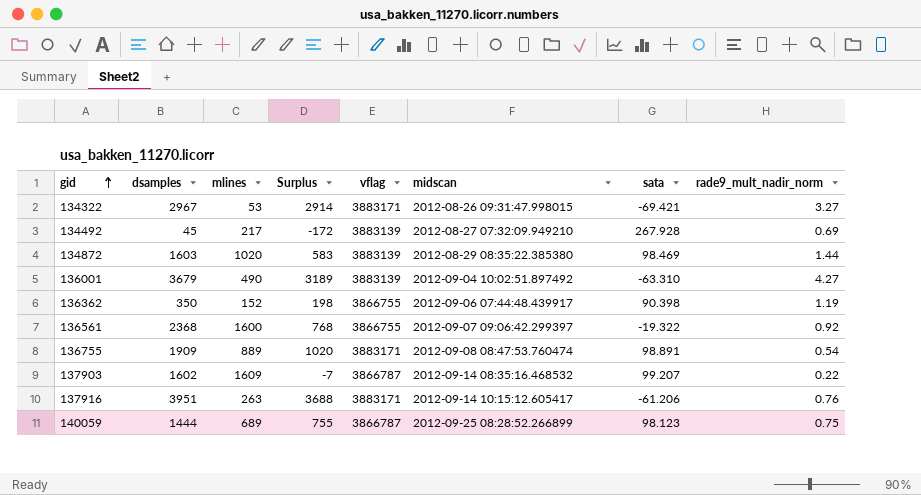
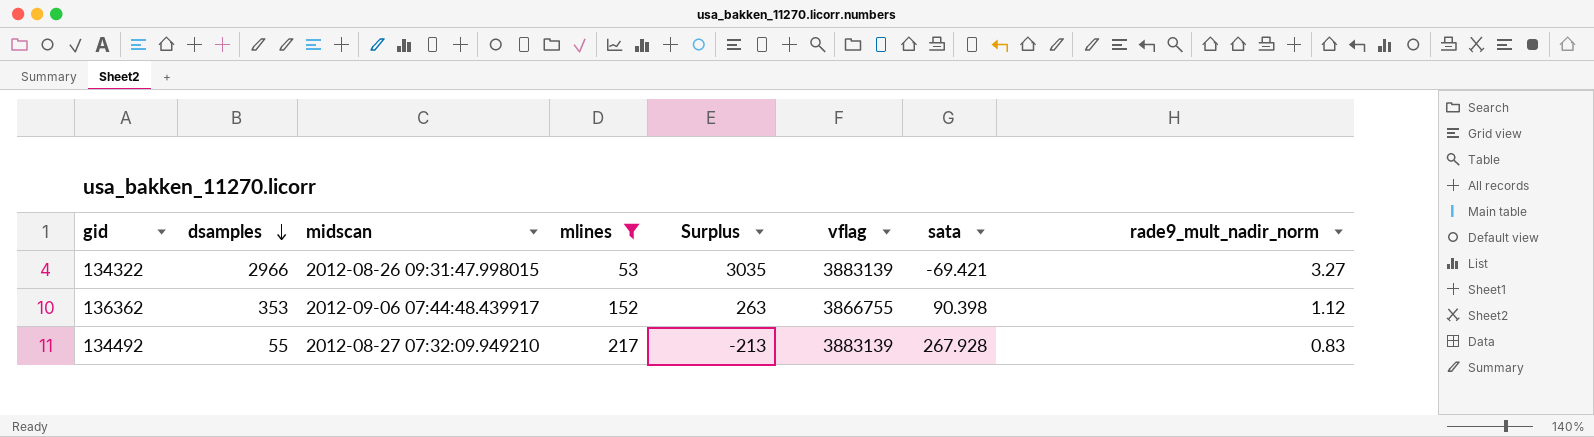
filter: none -> mlines <= 217
row order: gid ascending -> dsamples descending
column midscan | position: 6 -> 3
column Surplus | formula: [dsamples] - [mlines] -> [dsamples] - [sata]
134322 | dsamples: 2967 -> 2966
134322 | vflag: 3883171 -> 3883139
136362 | dsamples: 350 -> 353
136362 | rade9_mult_nadir_norm: 1.19 -> 1.12
134492 | dsamples: 45 -> 55
134492 | rade9_mult_nadir_norm: 0.69 -> 0.83

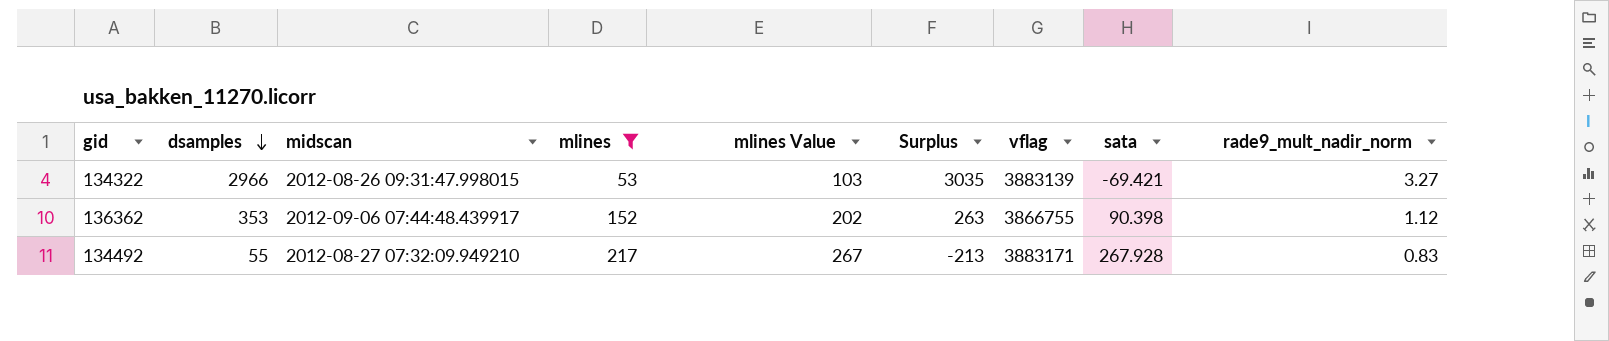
column mlines Value | formula: none -> [mlines] + 50
134492 | vflag: 3883139 -> 3883171

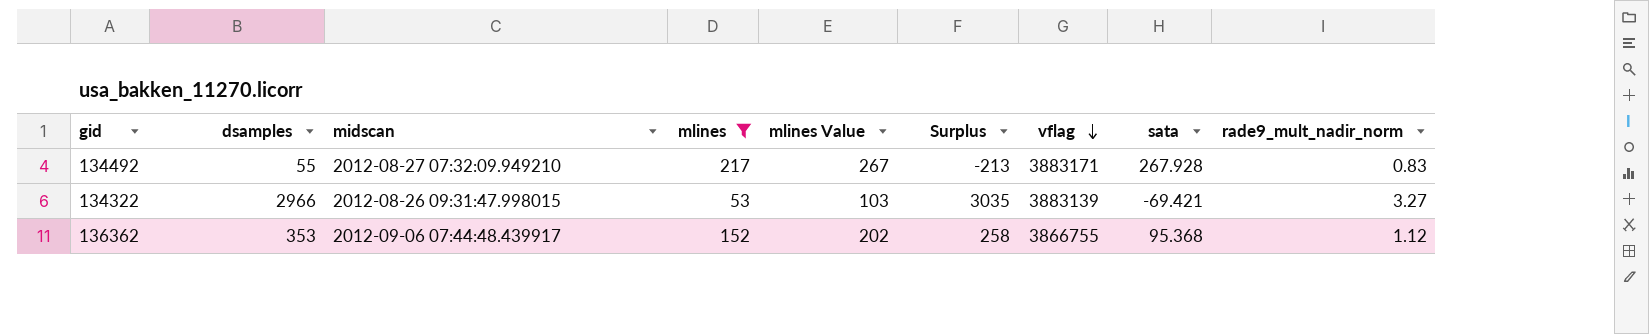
row order: dsamples descending -> vflag descending
136362 | Surplus: 263 -> 258
136362 | sata: 90.398 -> 95.368

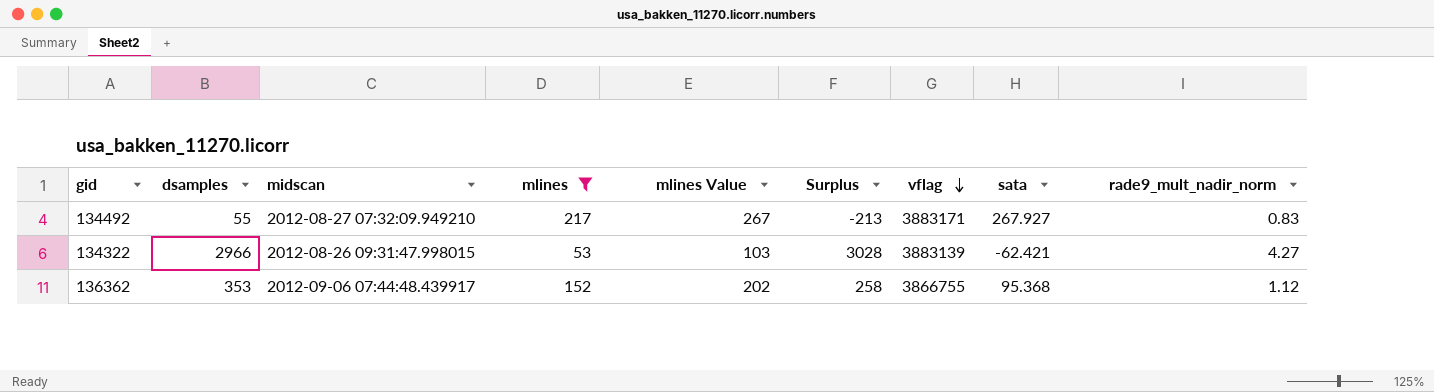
134492 | sata: 267.928 -> 267.927
134322 | Surplus: 3035 -> 3028
134322 | sata: -69.421 -> -62.421
134322 | rade9_mult_nadir_norm: 3.27 -> 4.27

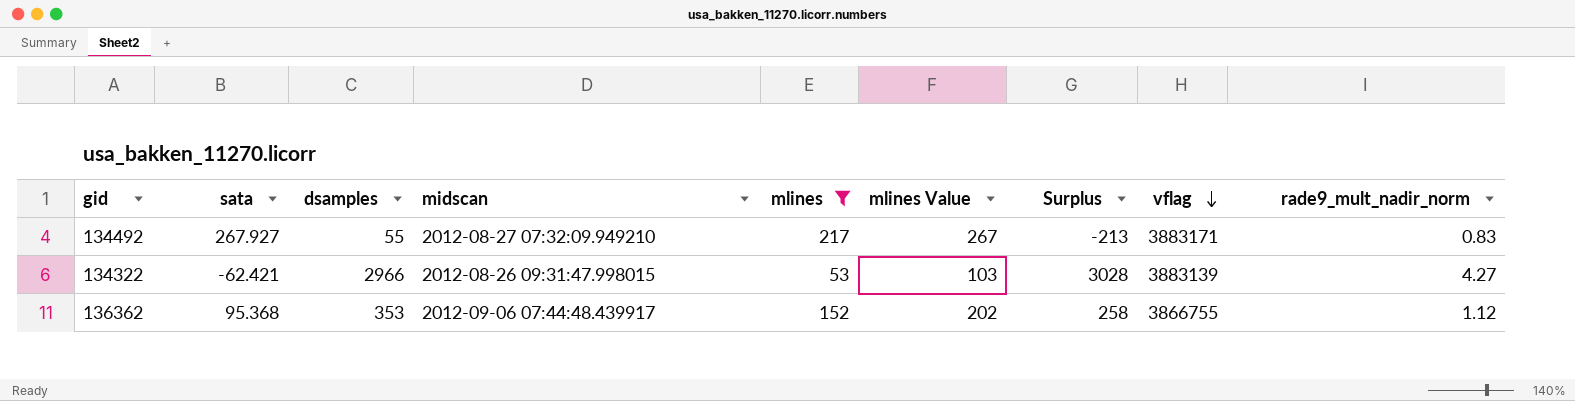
column sata | position: 8 -> 2

